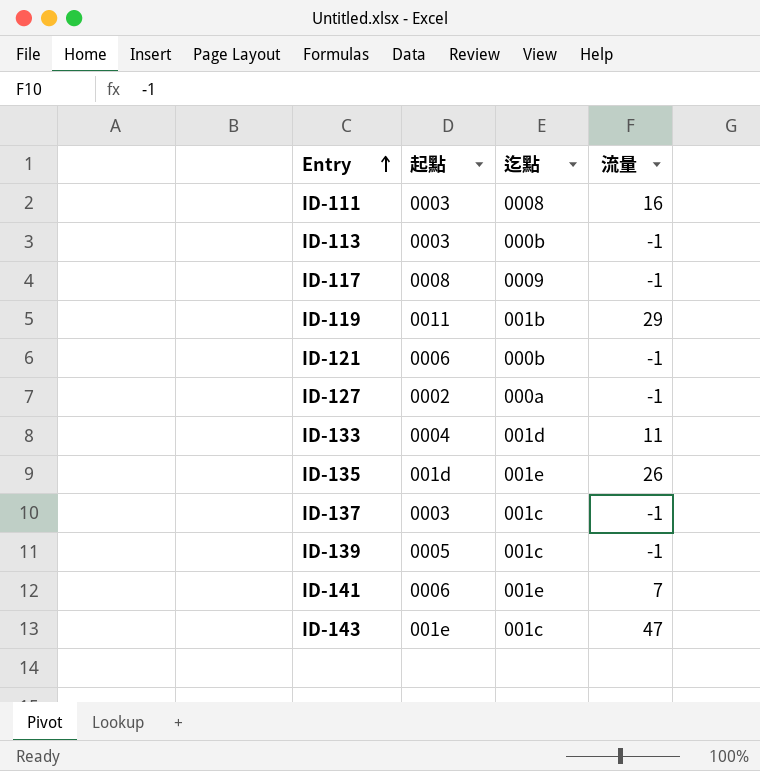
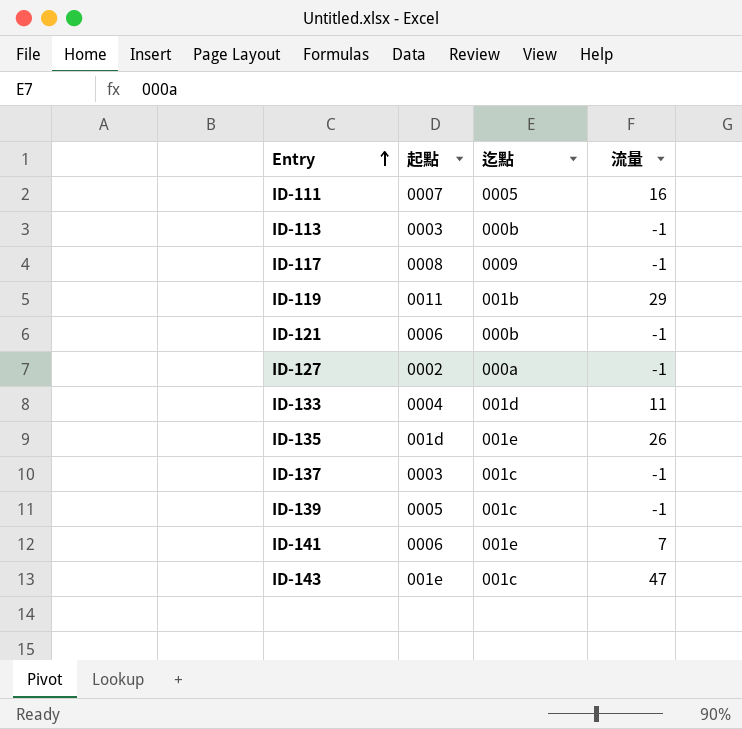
ID-111 | 起點: 0003 -> 0007
ID-111 | 迄點: 0008 -> 0005

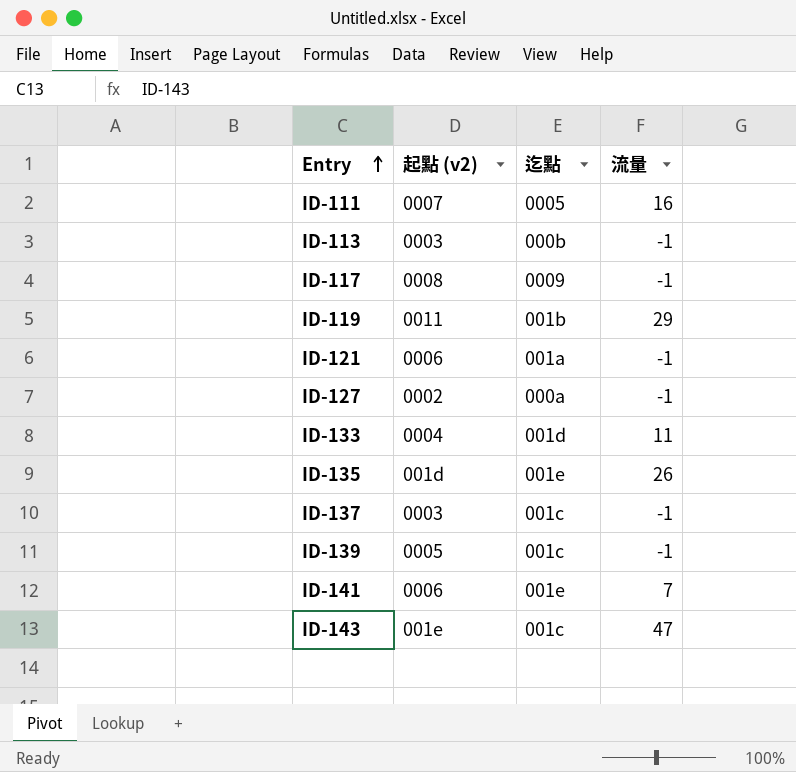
column name: 起點 -> 起點 (v2)
ID-121 | 迄點: 000b -> 001a

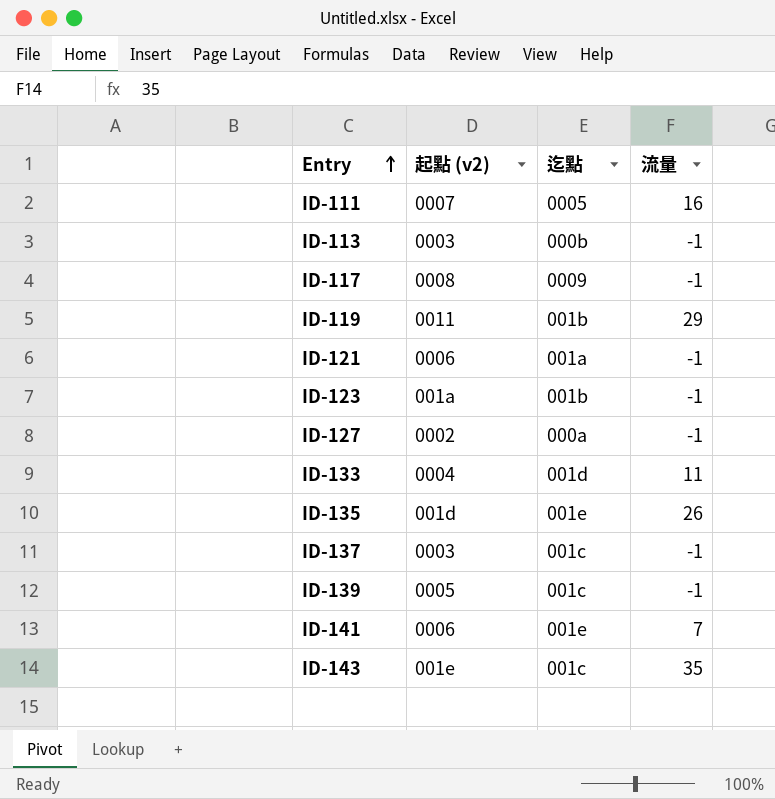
row ID-123: none -> 001a | 001b | -1
ID-143 | 流量: 47 -> 35

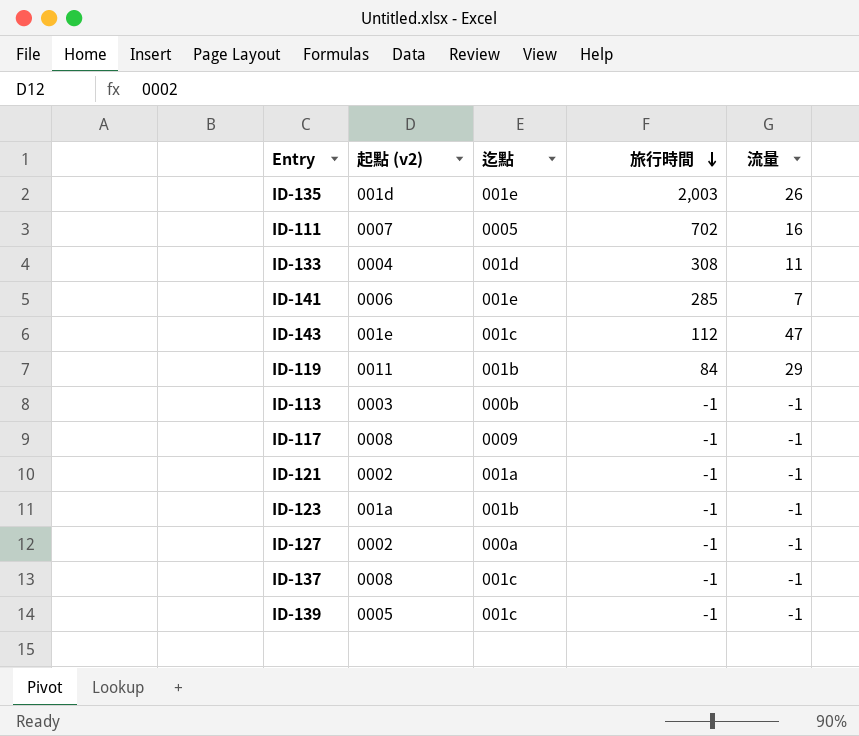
row order: Entry ascending -> 旅行時間 descending
column 旅行時間 | position: none -> 4
ID-143 | 流量: 35 -> 47
ID-121 | 起點 (v2): 0006 -> 0002
ID-137 | 起點 (v2): 0003 -> 0008

